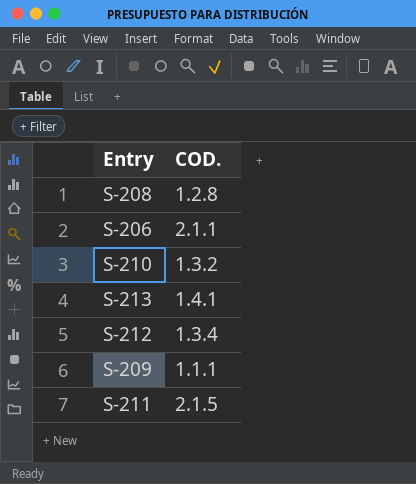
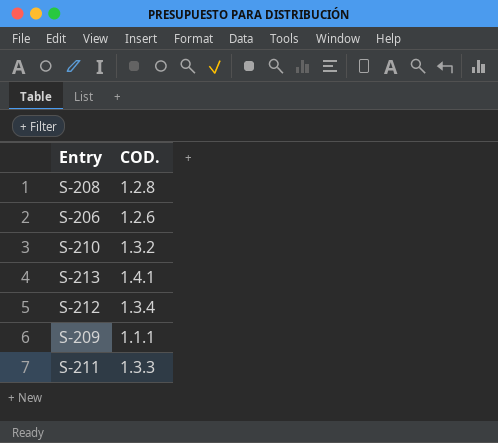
S-206 | COD.: 2.1.1 -> 1.2.6
S-211 | COD.: 2.1.5 -> 1.3.3

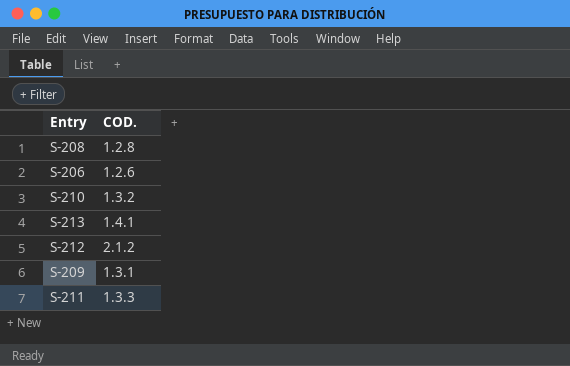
S-212 | COD.: 1.3.4 -> 2.1.2
S-209 | COD.: 1.1.1 -> 1.3.1

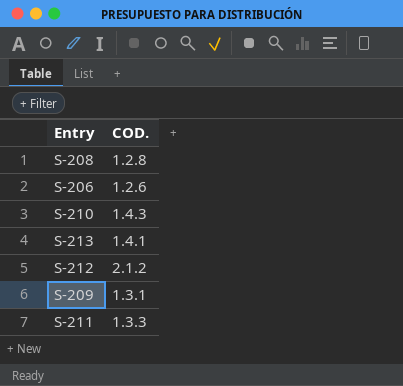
S-210 | COD.: 1.3.2 -> 1.4.3

